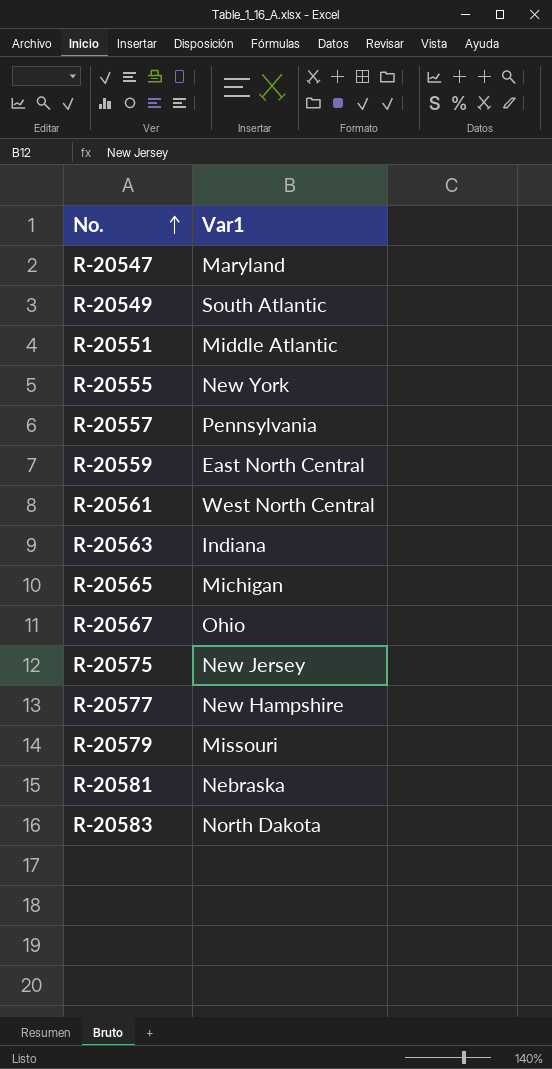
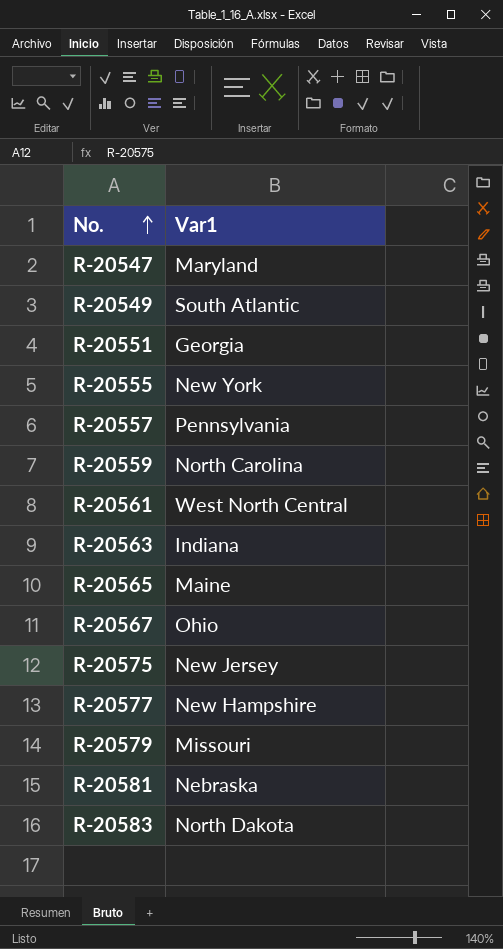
R-20551 | Var1: Middle Atlantic -> Georgia
R-20559 | Var1: East North Central -> North Carolina
R-20565 | Var1: Michigan -> Maine

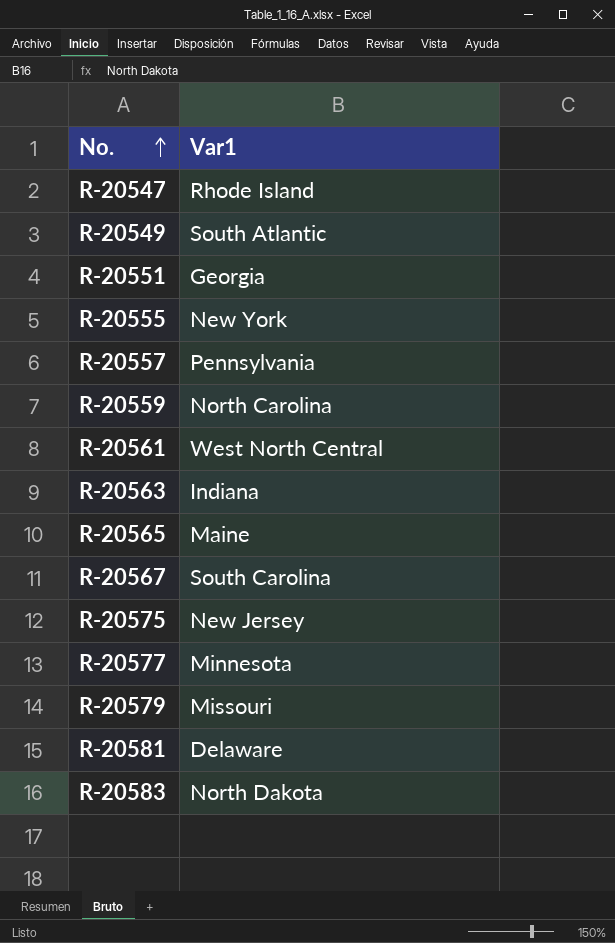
R-20547 | Var1: Maryland -> Rhode Island
R-20567 | Var1: Ohio -> South Carolina
R-20577 | Var1: New Hampshire -> Minnesota
R-20581 | Var1: Nebraska -> Delaware

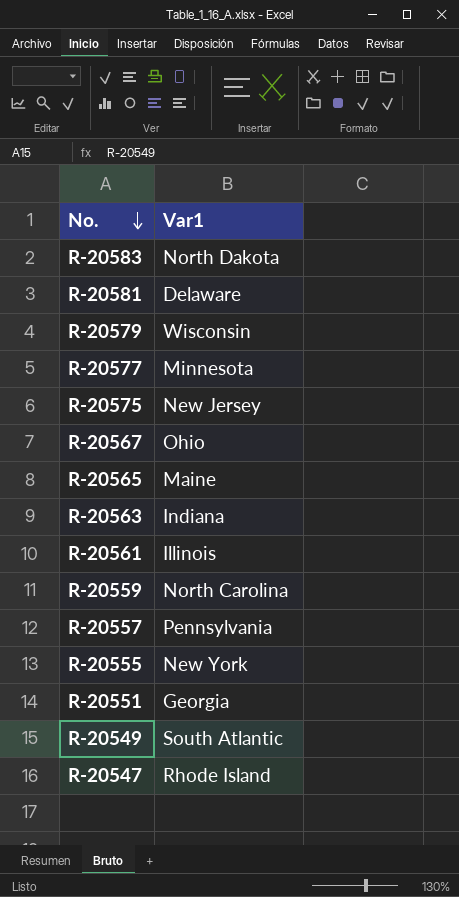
row order: No. ascending -> No. descending
R-20579 | Var1: Missouri -> Wisconsin
R-20567 | Var1: South Carolina -> Ohio
R-20561 | Var1: West North Central -> Illinois

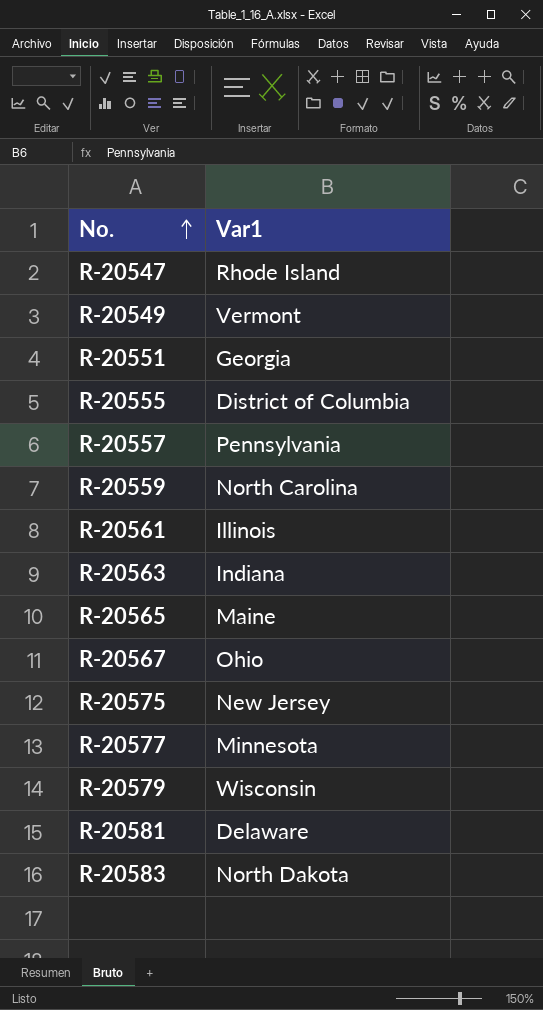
row order: No. descending -> No. ascending
R-20549 | Var1: South Atlantic -> Vermont
R-20555 | Var1: New York -> District of Columbia

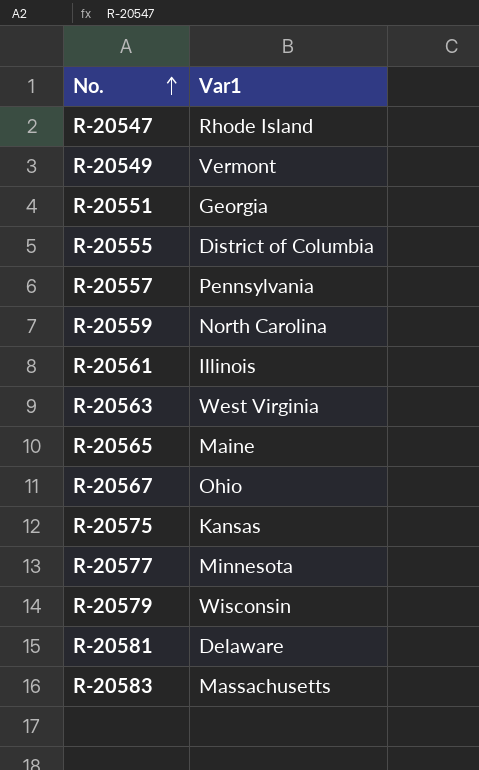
R-20563 | Var1: Indiana -> West Virginia
R-20575 | Var1: New Jersey -> Kansas
R-20583 | Var1: North Dakota -> Massachusetts

